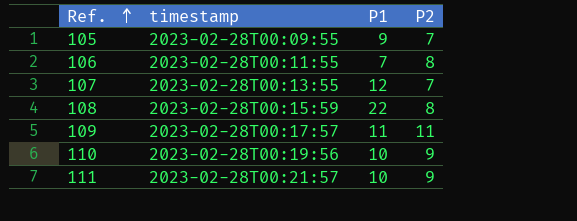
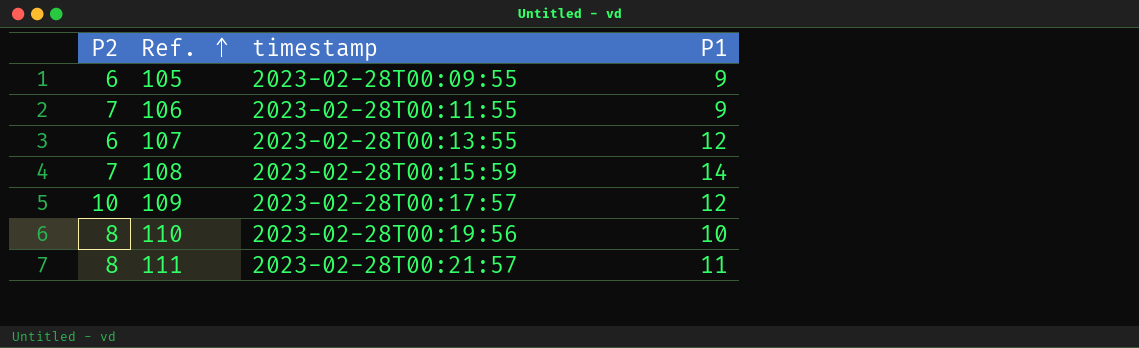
column P2 | position: 4 -> 1
105 | P2: 7 -> 6
106 | P2: 8 -> 7
106 | P1: 7 -> 9
107 | P2: 7 -> 6
108 | P2: 8 -> 7
108 | P1: 22 -> 14
109 | P2: 11 -> 10
109 | P1: 11 -> 12
110 | P2: 9 -> 8
111 | P2: 9 -> 8
111 | P1: 10 -> 11

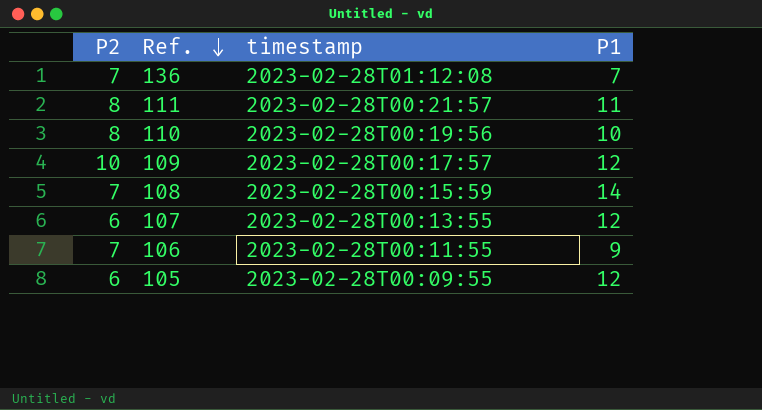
row order: Ref. ascending -> Ref. descending
row 136: none -> 7 | 2023-02-28T01:12:08 | 7
105 | P1: 9 -> 12

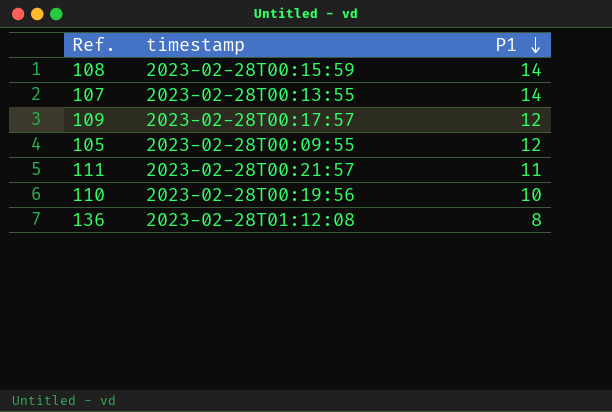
row order: Ref. descending -> P1 descending
column P2 | position: 1 -> none
row 106: 7 | 2023-02-28T00:11:55 | 9 -> none
107 | P1: 12 -> 14
136 | P1: 7 -> 8

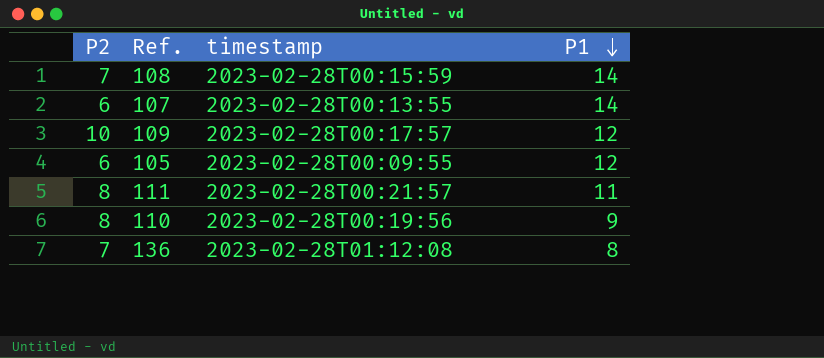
column P2 | position: none -> 1
110 | P1: 10 -> 9

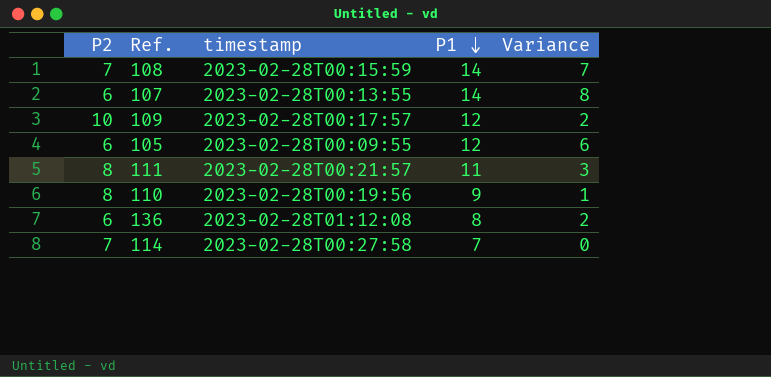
column Variance | formula: none -> [P1] - [P2]
136 | P2: 7 -> 6
row 114: none -> 7 | 2023-02-28T00:27:58 | 7 | 0

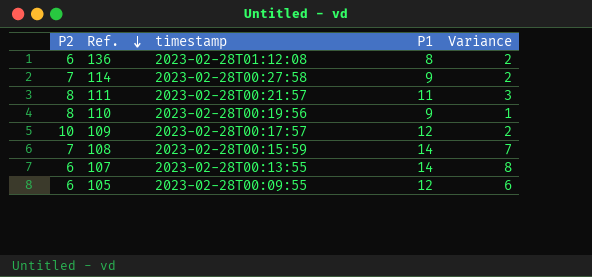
row order: P1 descending -> Ref. descending
114 | P1: 7 -> 9
114 | Variance: 0 -> 2

